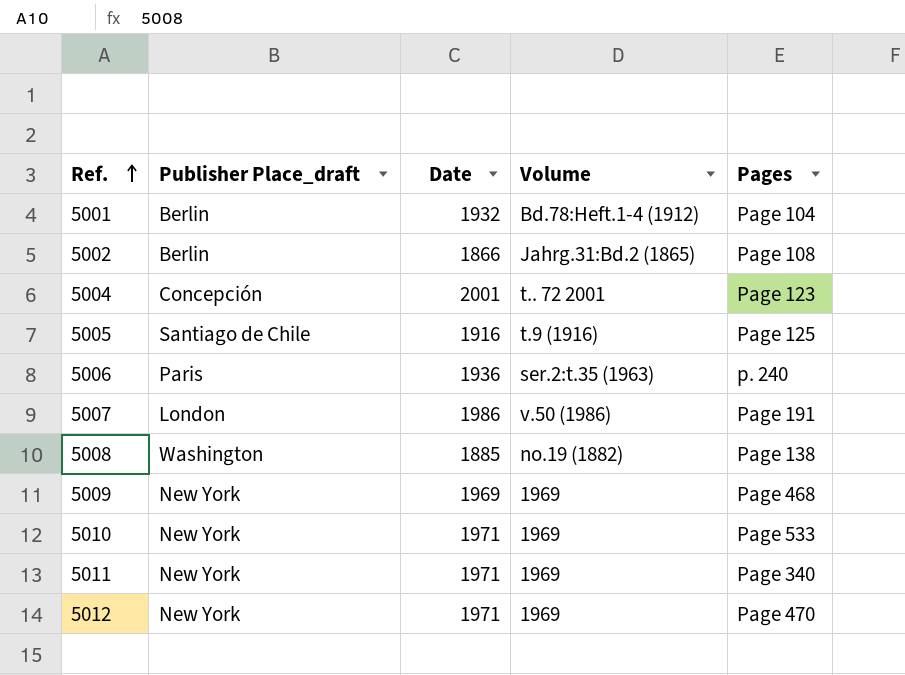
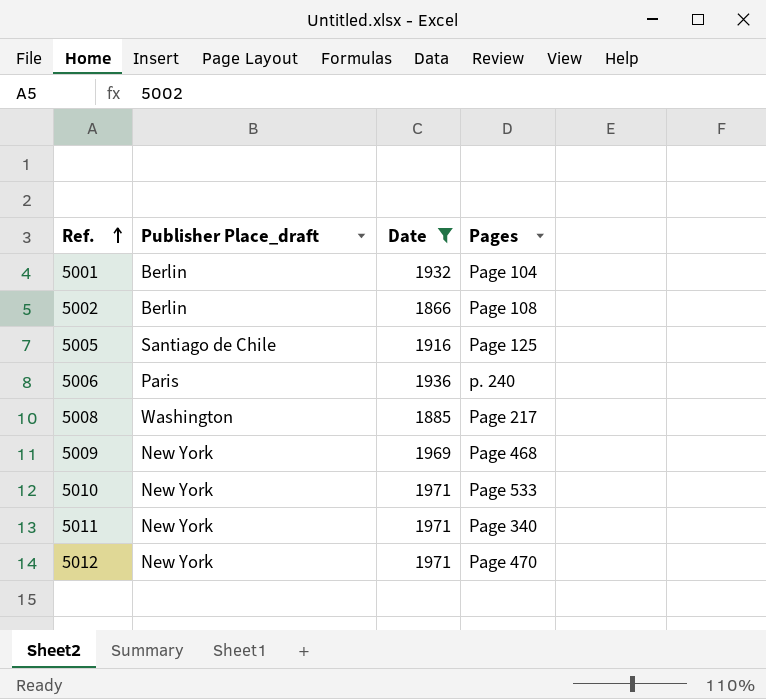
filter: none -> Date <= 1971
column Volume | position: 4 -> none
5008 | Pages: Page 138 -> Page 217

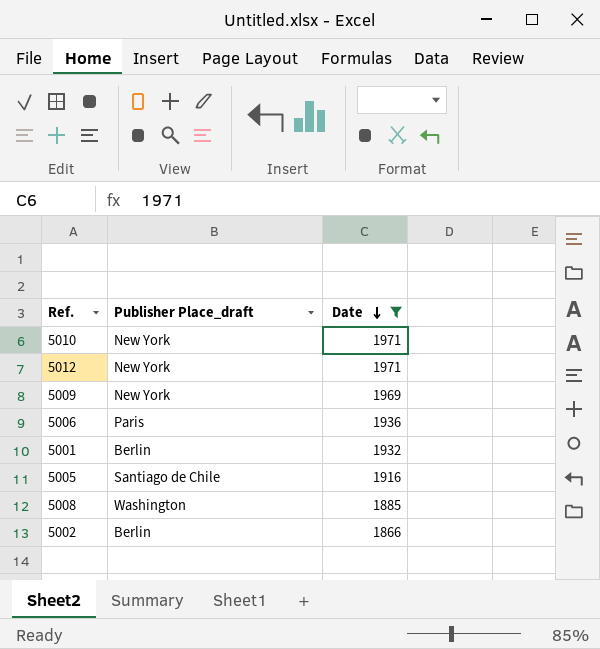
row order: Ref. ascending -> Date descending
column Pages | position: 4 -> none
row 5011: New York | 1971 | Page 340 -> none

